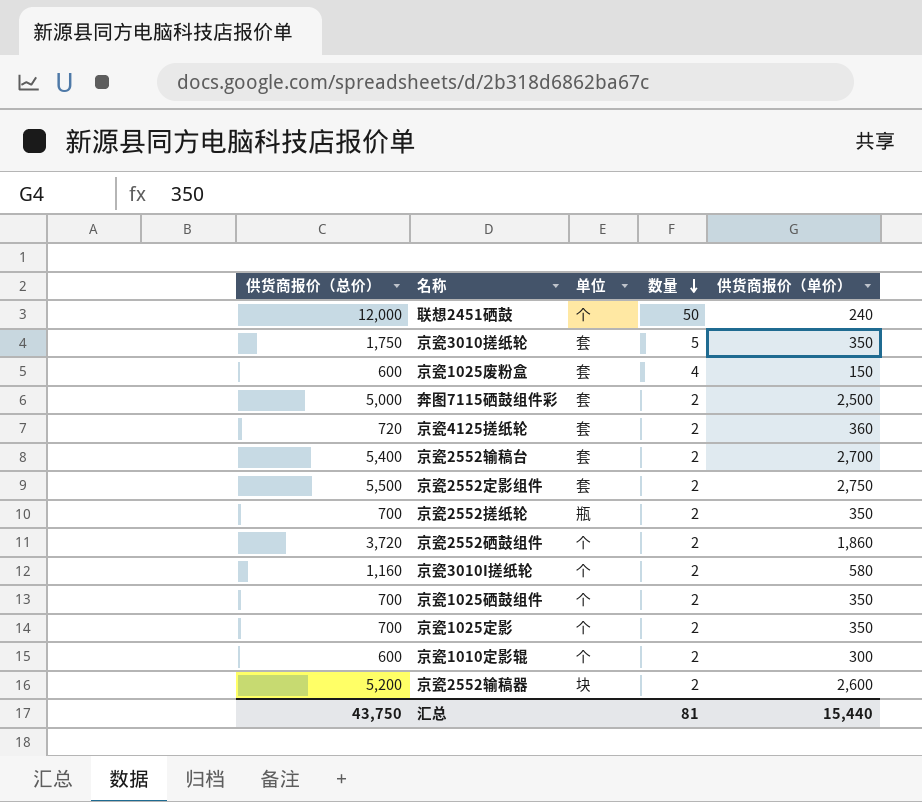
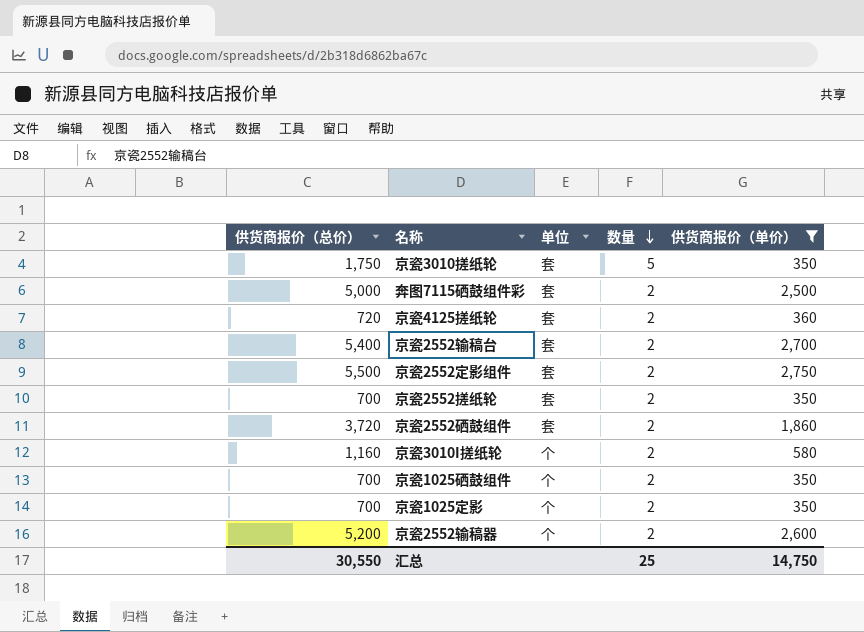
filter: none -> 供货商报价（单价） >= 350
京瓷2552搓纸轮 | 单位: 瓶 -> 套
京瓷2552硒鼓组件 | 单位: 个 -> 套
京瓷2552输稿器 | 单位: 块 -> 个
汇总 | 供货商报价（总价）: 43,750 -> 30,550
汇总 | 数量: 81 -> 25
汇总 | 供货商报价（单价）: 15,440 -> 14,750

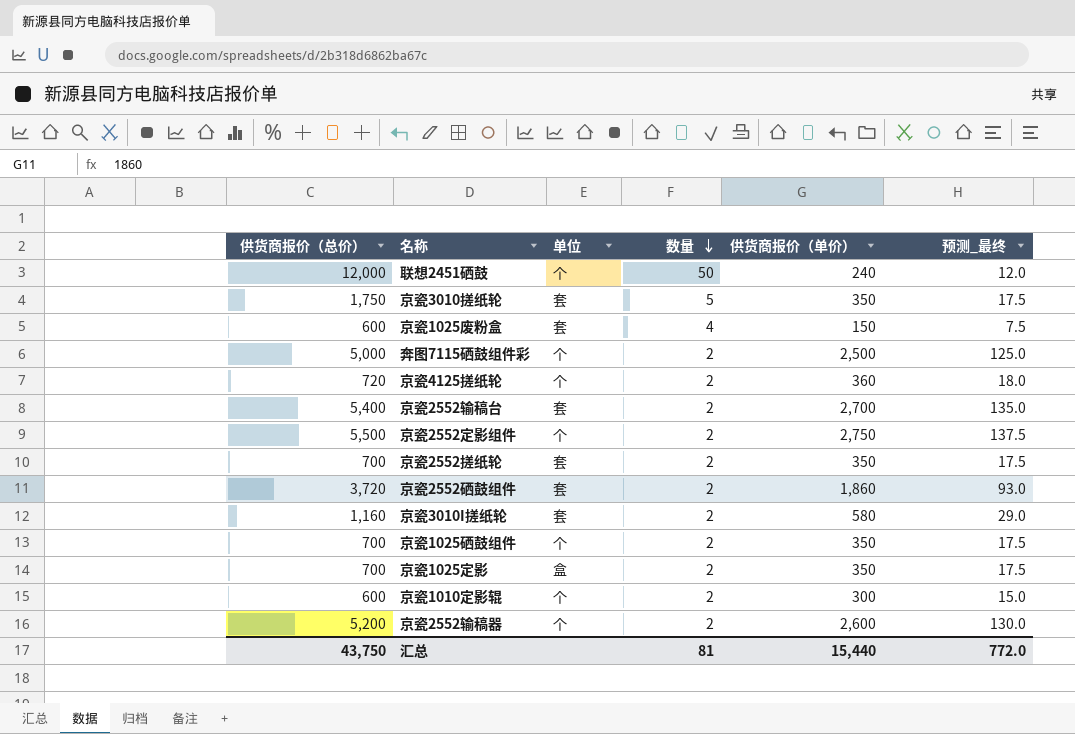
filter: 供货商报价（单价） >= 350 -> none
column 预测_最终 | formula: none -> [供货商报价（单价）] * 0.05
奔图7115硒鼓组件彩 | 单位: 套 -> 个
京瓷4125搓纸轮 | 单位: 套 -> 个
京瓷2552定影组件 | 单位: 套 -> 个
京瓷3010I搓纸轮 | 单位: 个 -> 套
京瓷1025定影 | 单位: 个 -> 盒
汇总 | 供货商报价（总价）: 30,550 -> 43,750
汇总 | 数量: 25 -> 81
汇总 | 供货商报价（单价）: 14,750 -> 15,440

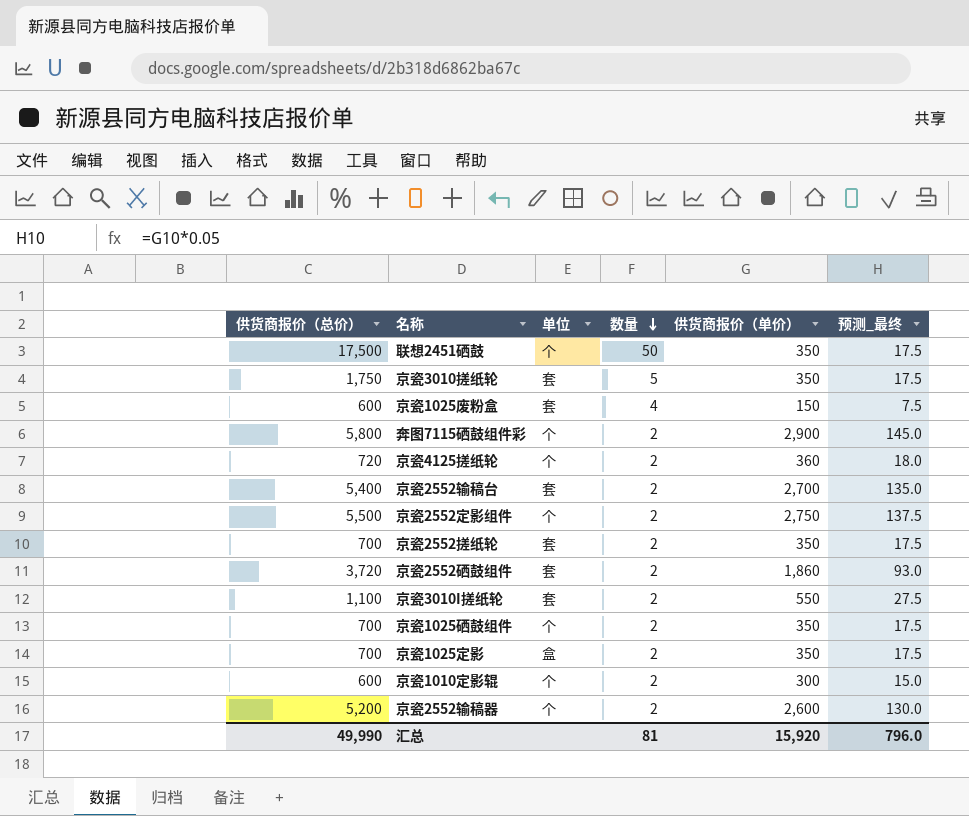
联想2451硒鼓 | 供货商报价（总价）: 12,000 -> 17,500
联想2451硒鼓 | 供货商报价（单价）: 240 -> 350
联想2451硒鼓 | 预测_最终: 12.0 -> 17.5
奔图7115硒鼓组件彩 | 供货商报价（总价）: 5,000 -> 5,800
奔图7115硒鼓组件彩 | 供货商报价（单价）: 2,500 -> 2,900
奔图7115硒鼓组件彩 | 预测_最终: 125.0 -> 145.0
京瓷3010I搓纸轮 | 供货商报价（总价）: 1,160 -> 1,100
京瓷3010I搓纸轮 | 供货商报价（单价）: 580 -> 550
京瓷3010I搓纸轮 | 预测_最终: 29.0 -> 27.5
汇总 | 供货商报价（总价）: 43,750 -> 49,990
汇总 | 供货商报价（单价）: 15,440 -> 15,920
汇总 | 预测_最终: 772.0 -> 796.0

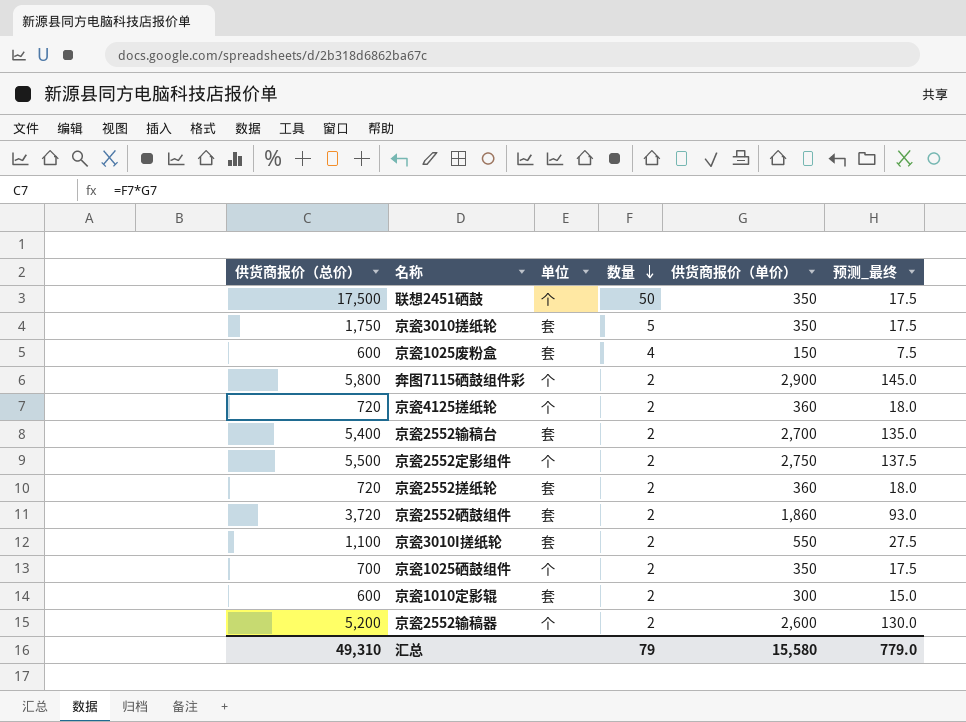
row 京瓷1025定影: 700 | 盒 | 2 | 350 | 17.5 -> none
京瓷2552搓纸轮 | 供货商报价（总价）: 700 -> 720
京瓷2552搓纸轮 | 供货商报价（单价）: 350 -> 360
京瓷2552搓纸轮 | 预测_最终: 17.5 -> 18.0
京瓷1010定影辊 | 单位: 个 -> 套
汇总 | 供货商报价（总价）: 49,990 -> 49,310
汇总 | 数量: 81 -> 79
汇总 | 供货商报价（单价）: 15,920 -> 15,580
汇总 | 预测_最终: 796.0 -> 779.0

